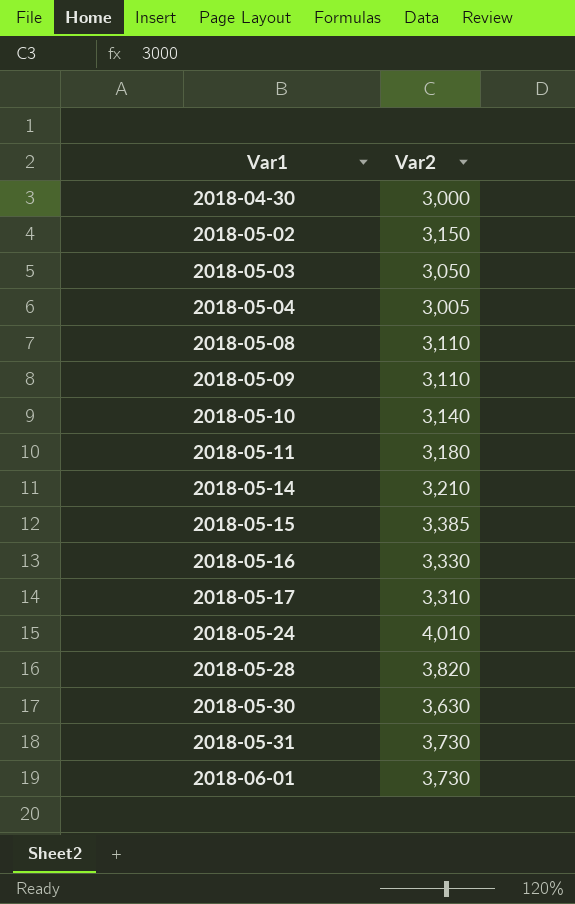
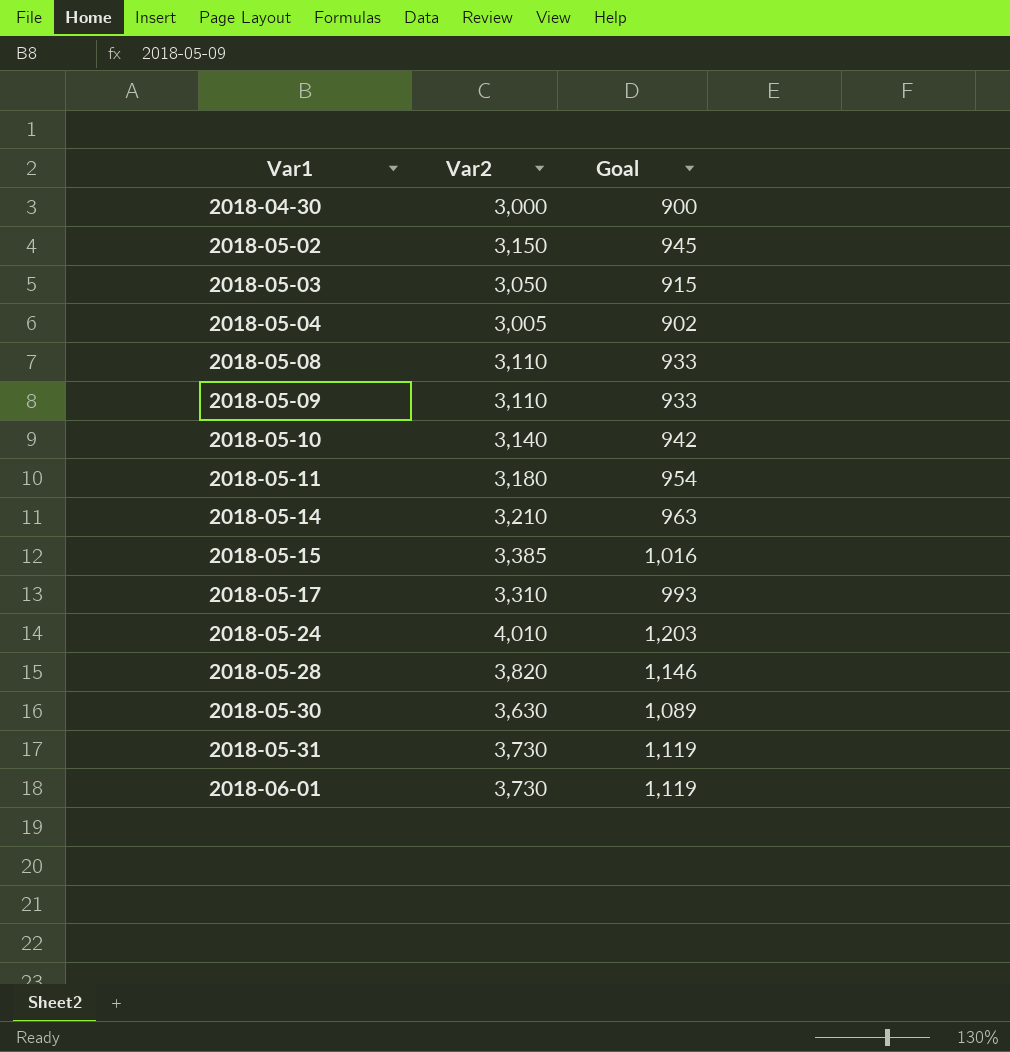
column Goal | formula: none -> [Var2] * 0.3
row 2018-05-16: 3,330 -> none

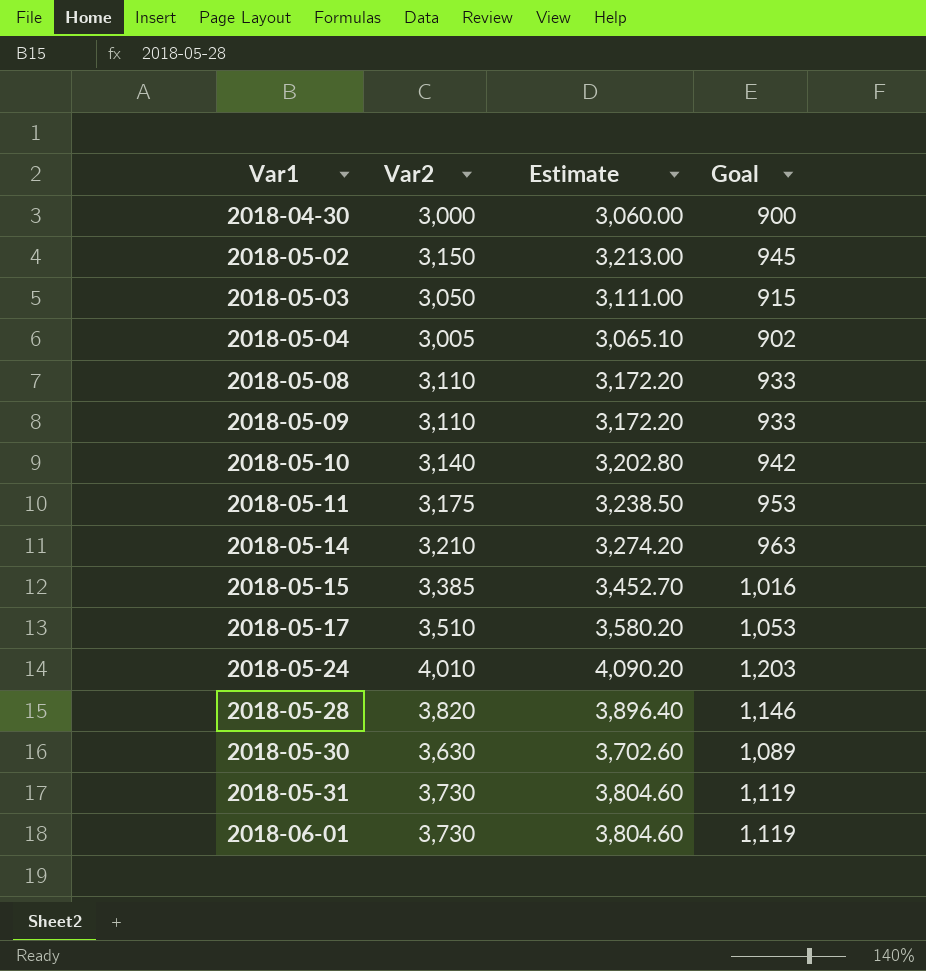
column Estimate | formula: none -> [Var2] * 1.02
2018-05-11 | Var2: 3,180 -> 3,175
2018-05-11 | Goal: 954 -> 953
2018-05-17 | Var2: 3,310 -> 3,510
2018-05-17 | Goal: 993 -> 1,053

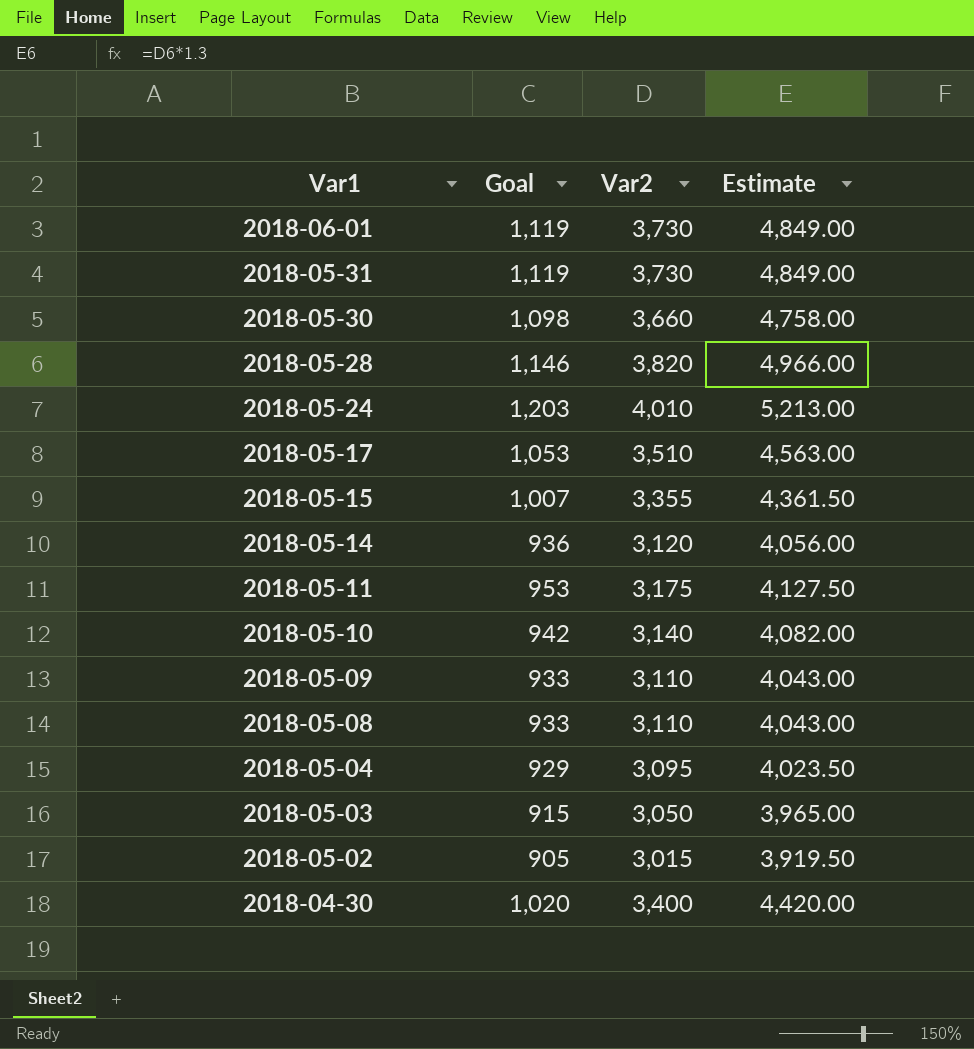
row order: Var1 ascending -> Var1 descending
column Goal | position: 4 -> 2
column Estimate | formula: [Var2] * 1.02 -> [Var2] * 1.3
2018-05-30 | Goal: 1,089 -> 1,098
2018-05-30 | Var2: 3,630 -> 3,660
2018-05-15 | Goal: 1,016 -> 1,007
2018-05-15 | Var2: 3,385 -> 3,355
2018-05-14 | Goal: 963 -> 936
2018-05-14 | Var2: 3,210 -> 3,120
2018-05-04 | Goal: 902 -> 929
2018-05-04 | Var2: 3,005 -> 3,095
2018-05-02 | Goal: 945 -> 905
2018-05-02 | Var2: 3,150 -> 3,015
2018-04-30 | Goal: 900 -> 1,020
2018-04-30 | Var2: 3,000 -> 3,400

